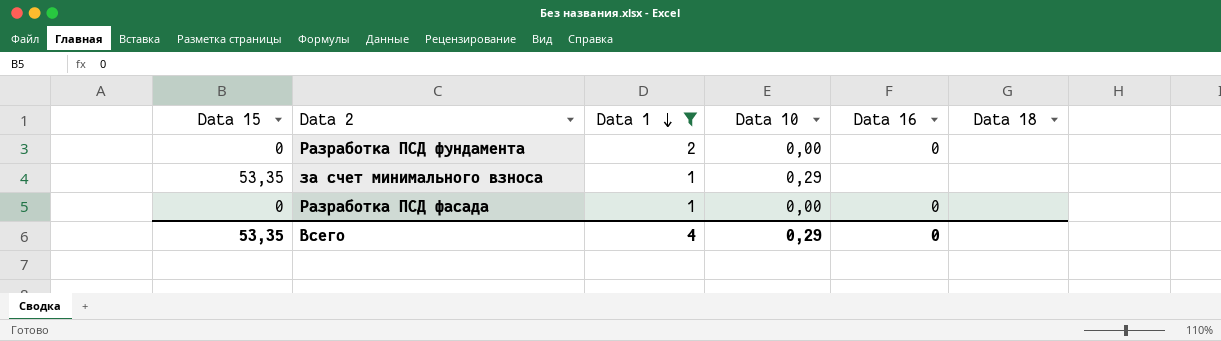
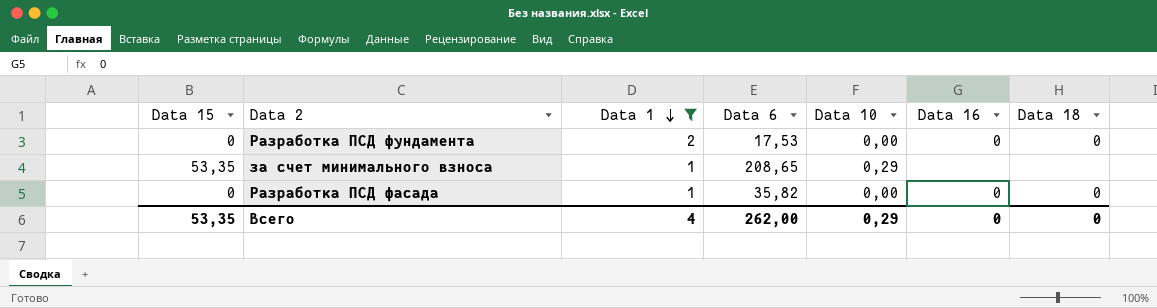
column Data 6 | position: none -> 4
Разработка ПСД фундамента | Data 18: none -> 0
Разработка ПСД фасада | Data 18: none -> 0
Всего | Data 18: none -> 0

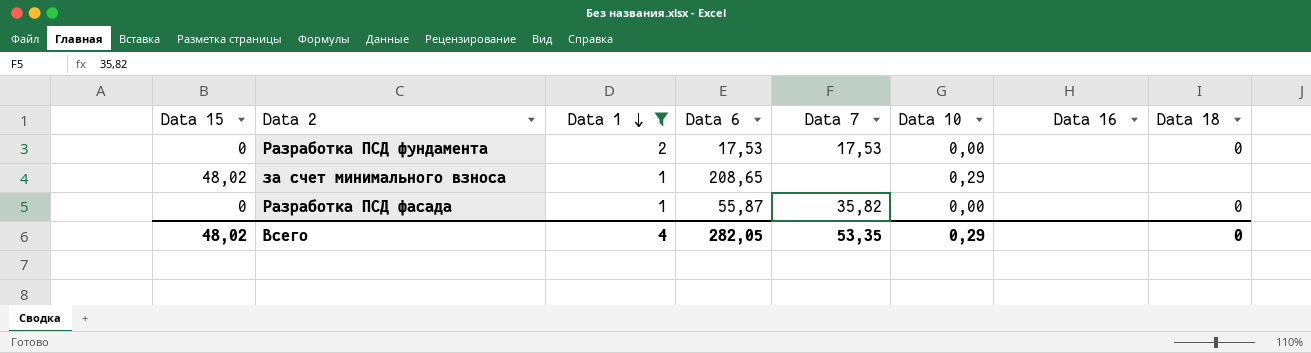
column Data 7 | position: none -> 5
Разработка ПСД фундамента | Data 16: 0 -> none
за счет минимального взноса | Data 15: 53,35 -> 48,02
Разработка ПСД фасада | Data 6: 35,82 -> 55,87
Разработка ПСД фасада | Data 16: 0 -> none
Всего | Data 15: 53,35 -> 48,02
Всего | Data 6: 262,00 -> 282,05
Всего | Data 16: 0 -> none

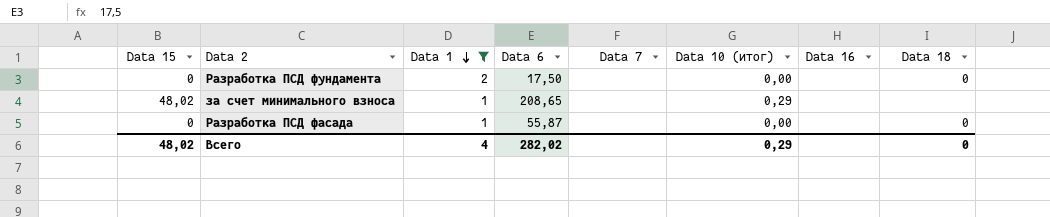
column name: Data 10 -> Data 10 (итог)
Разработка ПСД фундамента | Data 6: 17,53 -> 17,50
Разработка ПСД фундамента | Data 7: 17,53 -> none
Разработка ПСД фасада | Data 7: 35,82 -> none
Всего | Data 6: 282,05 -> 282,02
Всего | Data 7: 53,35 -> none

